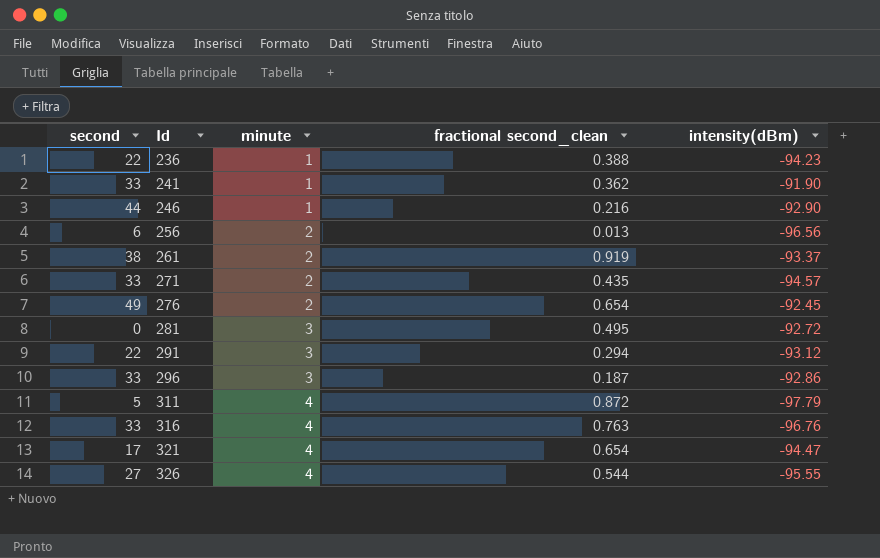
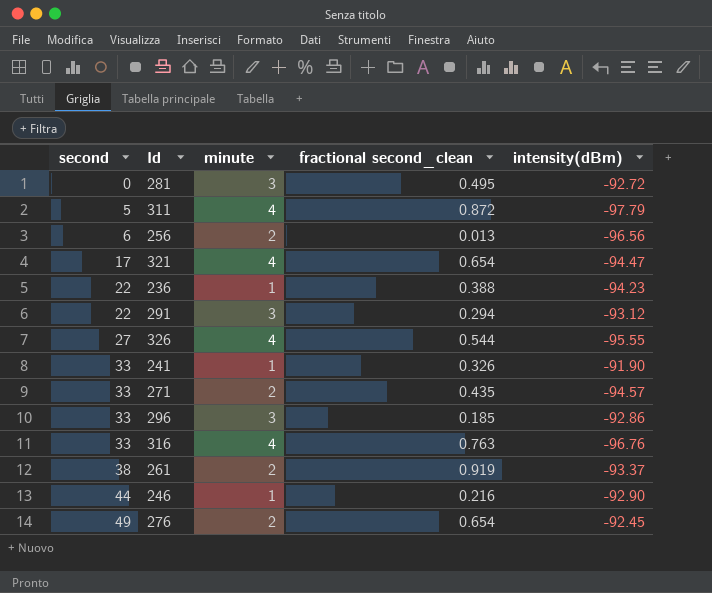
row order: Id ascending -> second ascending
241 | fractional second_clean: 0.362 -> 0.326
296 | fractional second_clean: 0.187 -> 0.185

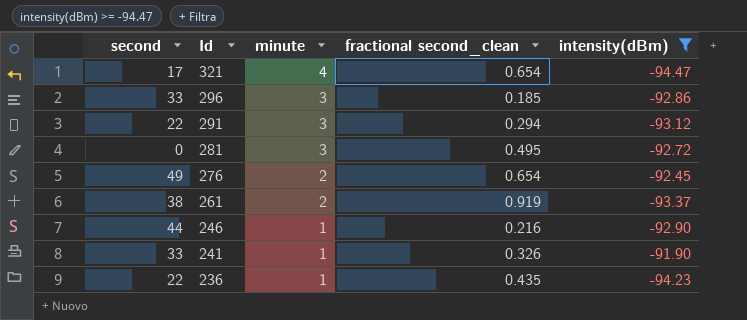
filter: none -> intensity(dBm) >= -94.47
row order: second ascending -> Id descending
236 | fractional second_clean: 0.388 -> 0.435

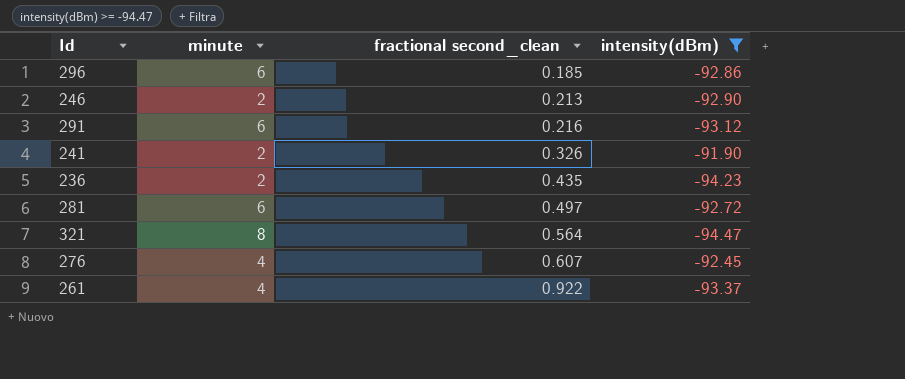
row order: Id descending -> fractional second_clean ascending
column second | position: 1 -> none
296 | minute: 3 -> 6
246 | minute: 1 -> 2
246 | fractional second_clean: 0.216 -> 0.213
291 | minute: 3 -> 6
291 | fractional second_clean: 0.294 -> 0.216
241 | minute: 1 -> 2
236 | minute: 1 -> 2
281 | minute: 3 -> 6
281 | fractional second_clean: 0.495 -> 0.497
321 | minute: 4 -> 8
321 | fractional second_clean: 0.654 -> 0.564
276 | minute: 2 -> 4
276 | fractional second_clean: 0.654 -> 0.607
261 | minute: 2 -> 4
261 | fractional second_clean: 0.919 -> 0.922

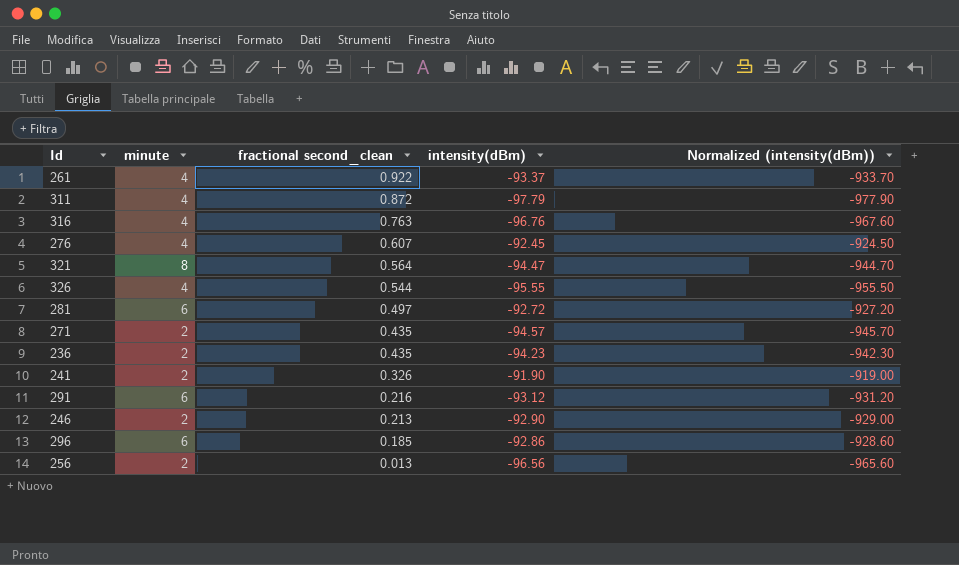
filter: intensity(dBm) >= -94.47 -> none
row order: fractional second_clean ascending -> fractional second_clean descending
column Normalized (intensity(dBm)) | formula: none -> [intensity(dBm)] * 10

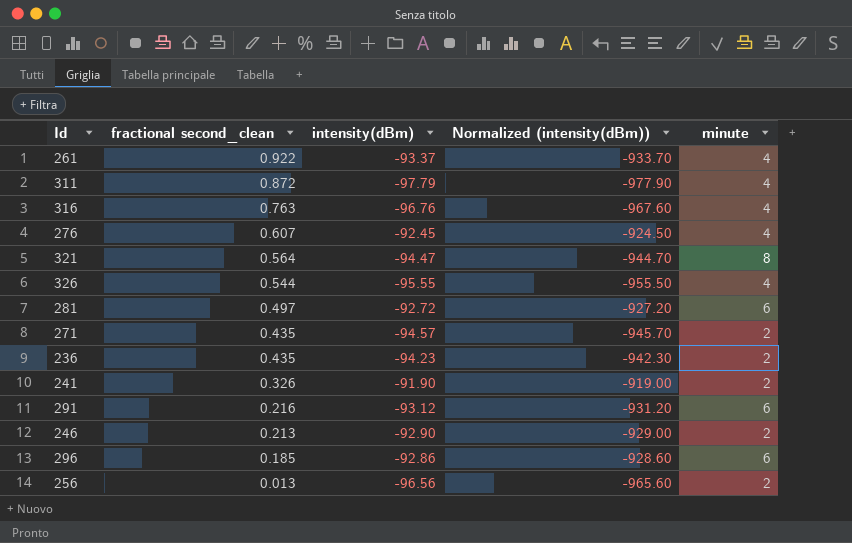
column minute | position: 2 -> 5

